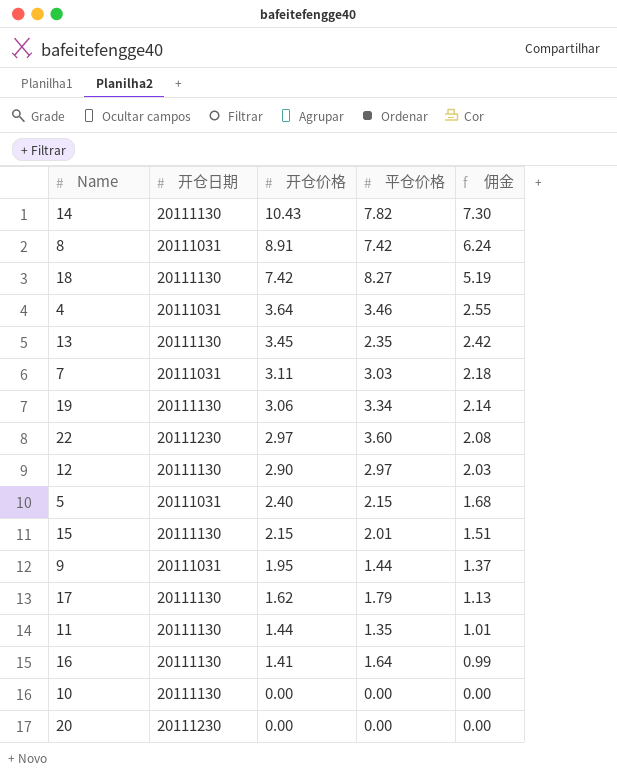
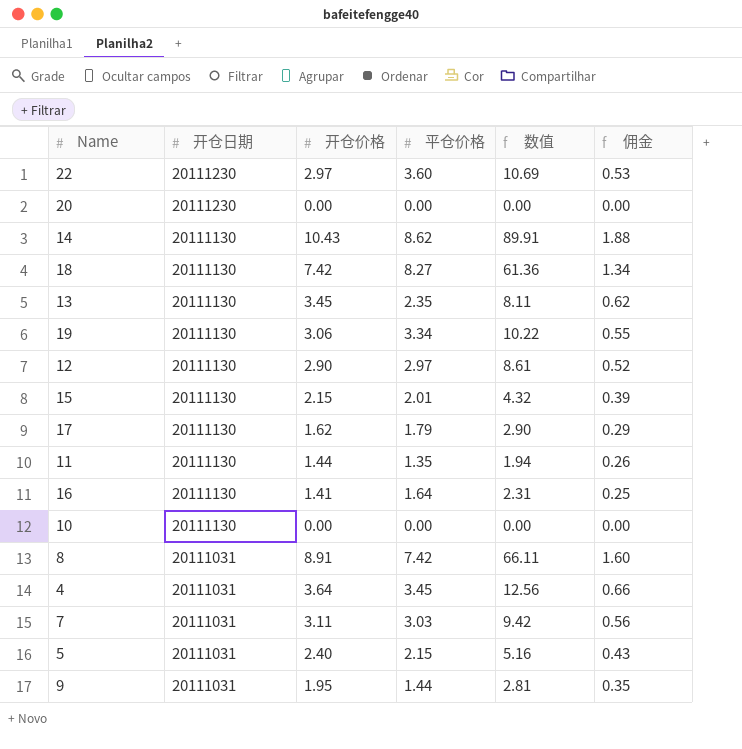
row order: 开仓价格 descending -> 开仓日期 descending
column 数值 | formula: none -> [开仓价格] * [平仓价格]
column 佣金 | formula: [开仓价格] * 0.7 -> [开仓价格] * 0.18
14 | 平仓价格: 7.82 -> 8.62
4 | 平仓价格: 3.46 -> 3.45

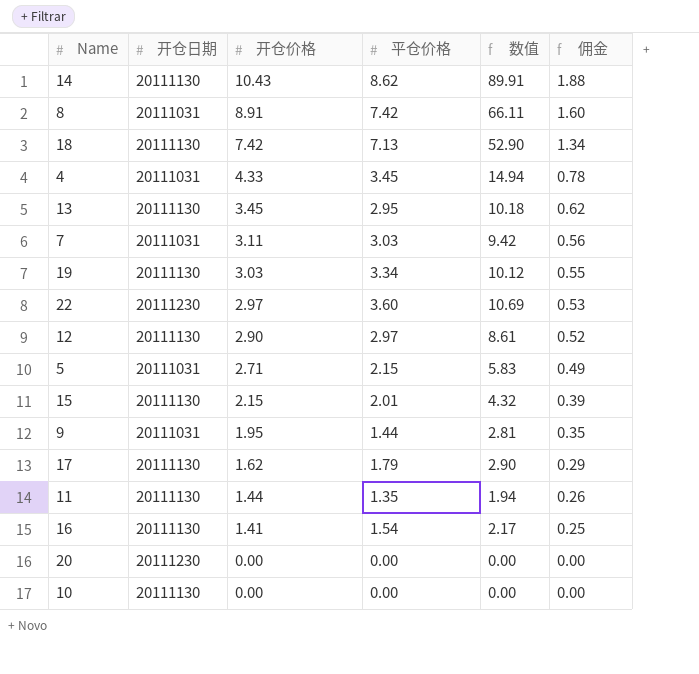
row order: 开仓日期 descending -> 开仓价格 descending
18 | 平仓价格: 8.27 -> 7.13
18 | 数值: 61.36 -> 52.90
4 | 开仓价格: 3.64 -> 4.33
4 | 数值: 12.56 -> 14.94
4 | 佣金: 0.66 -> 0.78
13 | 平仓价格: 2.35 -> 2.95
13 | 数值: 8.11 -> 10.18
19 | 开仓价格: 3.06 -> 3.03
19 | 数值: 10.22 -> 10.12
5 | 开仓价格: 2.40 -> 2.71
5 | 数值: 5.16 -> 5.83
5 | 佣金: 0.43 -> 0.49
16 | 平仓价格: 1.64 -> 1.54
16 | 数值: 2.31 -> 2.17

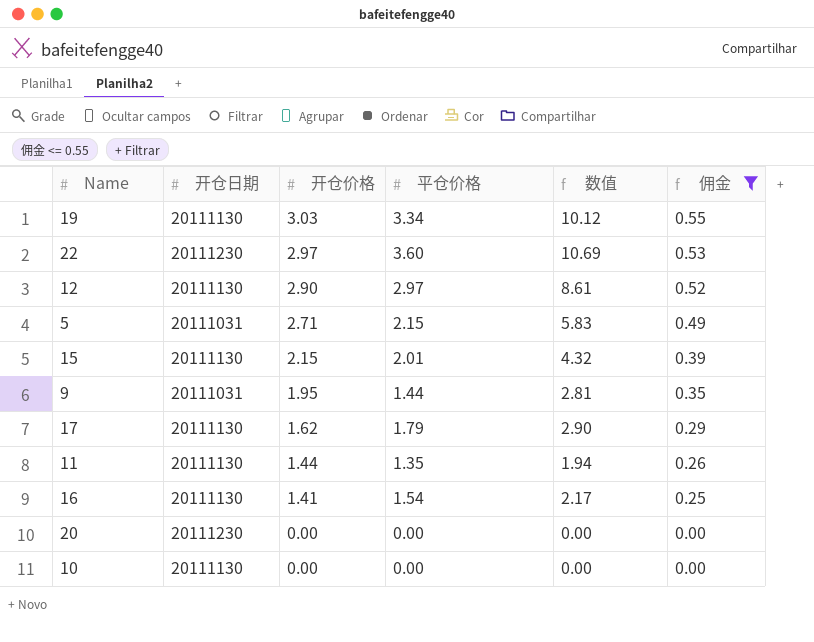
filter: none -> 佣金 <= 0.55

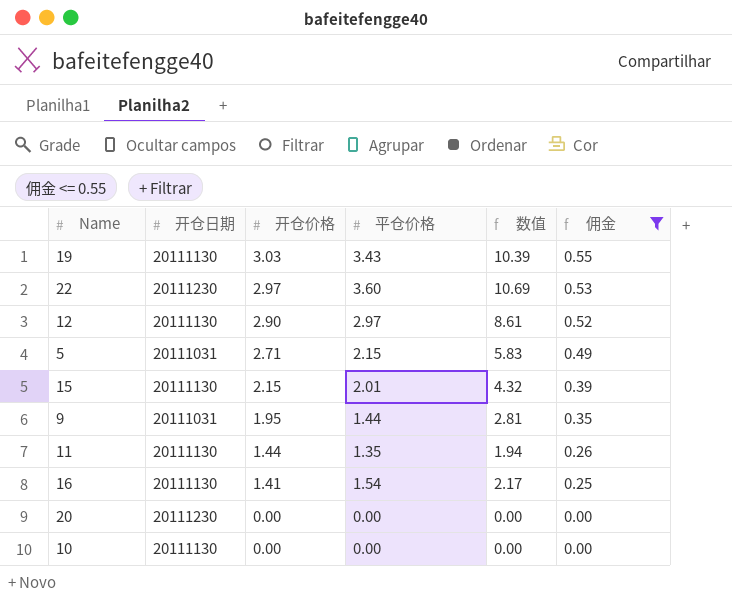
row 17: 20111130 | 1.62 | 1.79 | 2.90 | 0.29 -> none
19 | 平仓价格: 3.34 -> 3.43
19 | 数值: 10.12 -> 10.39

